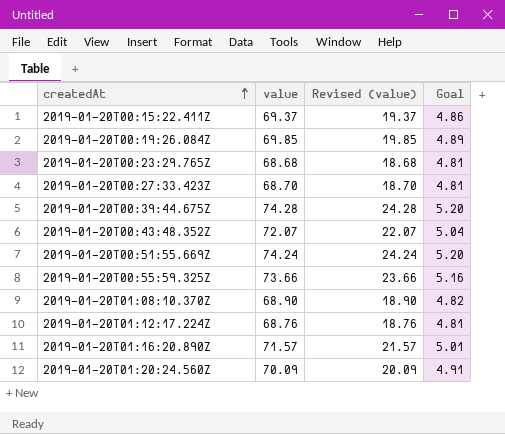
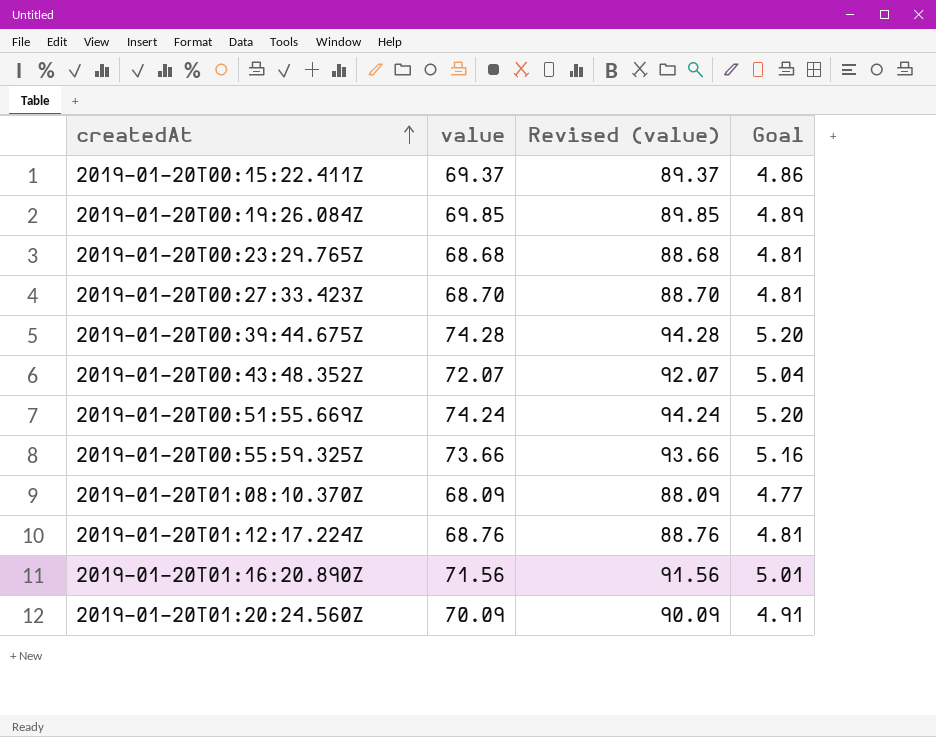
column Revised (value) | formula: [value] - 50 -> [value] + 20
2019-01-20T01:08:10.370Z | value: 68.90 -> 68.09
2019-01-20T01:08:10.370Z | Goal: 4.82 -> 4.77
2019-01-20T01:16:20.890Z | value: 71.57 -> 71.56

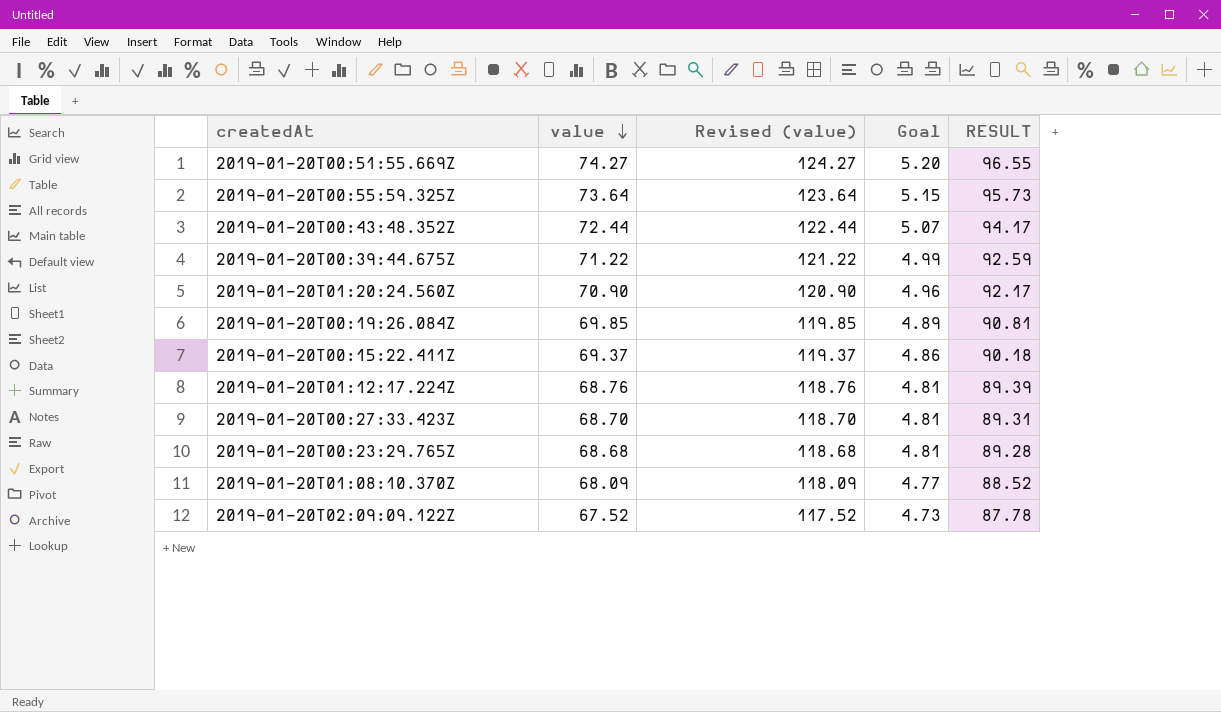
row order: createdAt ascending -> value descending
column Revised (value) | formula: [value] + 20 -> [value] + 50
column RESULT | formula: none -> [value] * 1.3
row 2019-01-20T01:16:20.890Z: 71.56 | 91.56 | 5.01 -> none
2019-01-20T00:51:55.669Z | value: 74.24 -> 74.27
2019-01-20T00:55:59.325Z | value: 73.66 -> 73.64
2019-01-20T00:55:59.325Z | Goal: 5.16 -> 5.15
2019-01-20T00:43:48.352Z | value: 72.07 -> 72.44
2019-01-20T00:43:48.352Z | Goal: 5.04 -> 5.07
2019-01-20T00:39:44.675Z | value: 74.28 -> 71.22
2019-01-20T00:39:44.675Z | Goal: 5.20 -> 4.99
2019-01-20T01:20:24.560Z | value: 70.09 -> 70.90
2019-01-20T01:20:24.560Z | Goal: 4.91 -> 4.96
row 2019-01-20T02:09:09.122Z: none -> 67.52 | 117.52 | 4.73 | 87.78

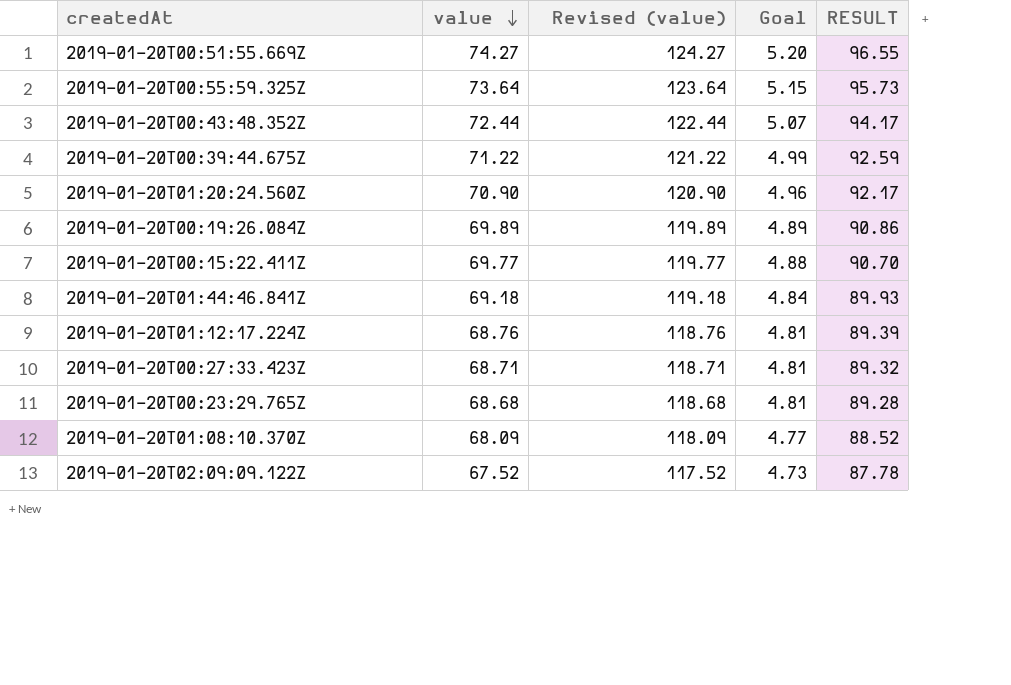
2019-01-20T00:19:26.084Z | value: 69.85 -> 69.89
2019-01-20T00:19:26.084Z | Revised (value): 119.85 -> 119.89
2019-01-20T00:19:26.084Z | RESULT: 90.81 -> 90.86
2019-01-20T00:15:22.411Z | value: 69.37 -> 69.77
2019-01-20T00:15:22.411Z | Revised (value): 119.37 -> 119.77
2019-01-20T00:15:22.411Z | Goal: 4.86 -> 4.88
2019-01-20T00:15:22.411Z | RESULT: 90.18 -> 90.70
row 2019-01-20T01:44:46.841Z: none -> 69.18 | 119.18 | 4.84 | 89.93
2019-01-20T00:27:33.423Z | value: 68.70 -> 68.71
2019-01-20T00:27:33.423Z | Revised (value): 118.70 -> 118.71
2019-01-20T00:27:33.423Z | RESULT: 89.31 -> 89.32

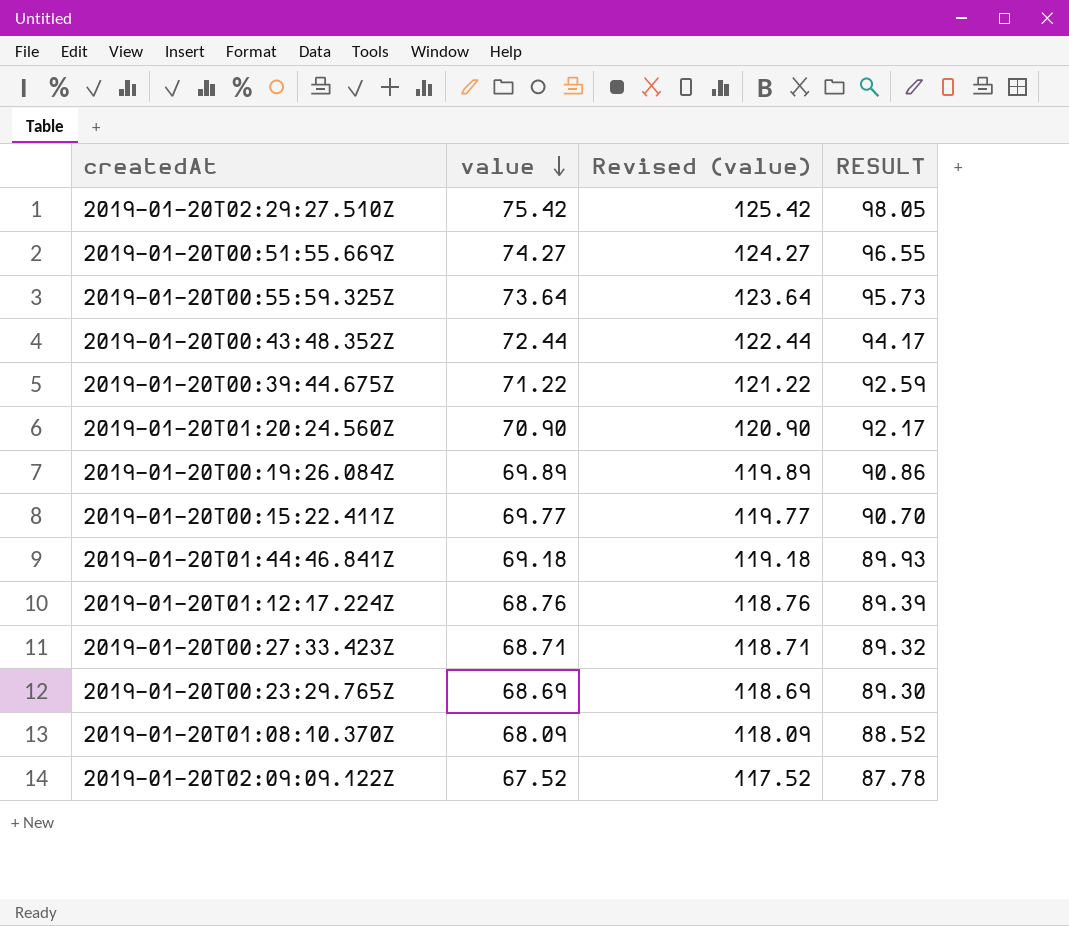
column Goal | formula: [value] * 0.07 -> none
row 2019-01-20T02:29:27.510Z: none -> 75.42 | 125.42 | 98.05
2019-01-20T00:23:29.765Z | value: 68.68 -> 68.69
2019-01-20T00:23:29.765Z | Revised (value): 118.68 -> 118.69
2019-01-20T00:23:29.765Z | RESULT: 89.28 -> 89.30

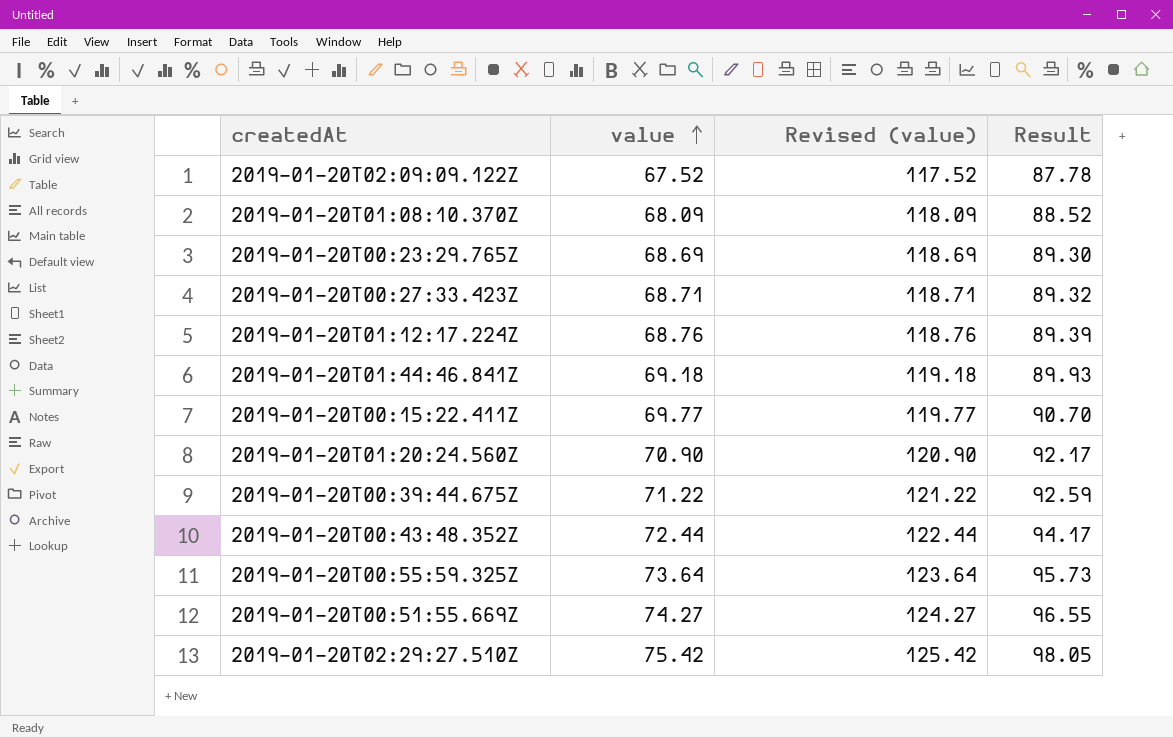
row order: value descending -> value ascending
column name: RESULT -> Result
row 2019-01-20T00:19:26.084Z: 69.89 | 119.89 | 90.86 -> none

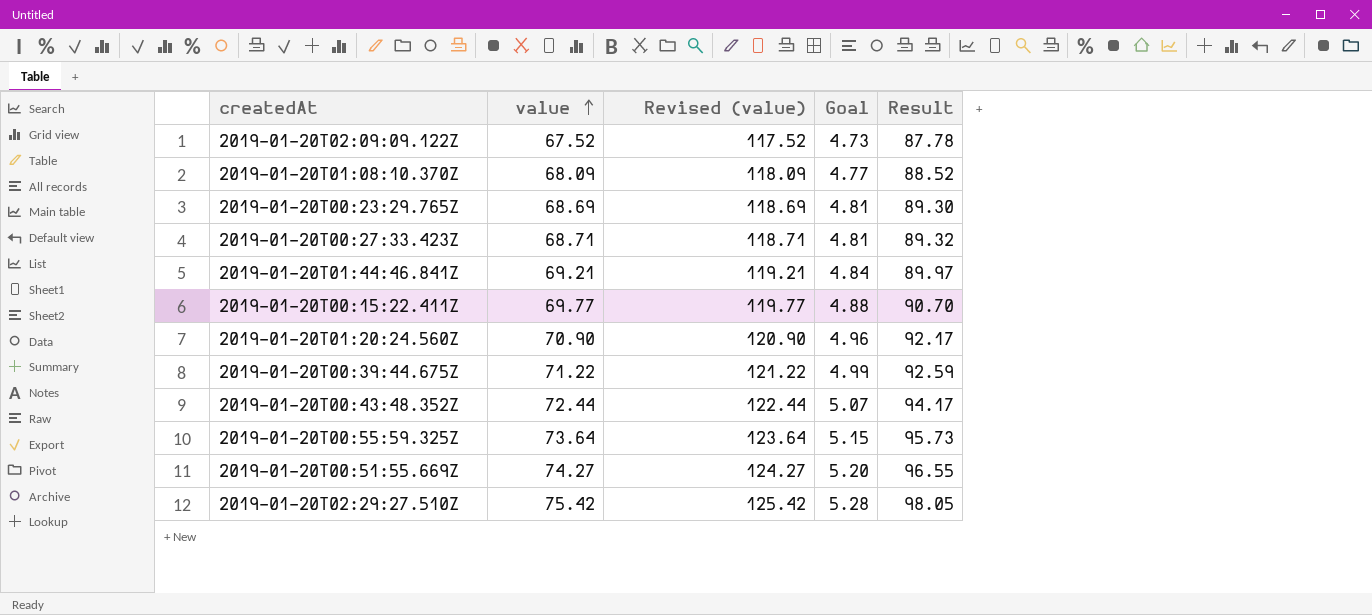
column Goal | formula: none -> [value] * 0.07
row 2019-01-20T01:12:17.224Z: 68.76 | 118.76 | 89.39 -> none
2019-01-20T01:44:46.841Z | value: 69.18 -> 69.21
2019-01-20T01:44:46.841Z | Revised (value): 119.18 -> 119.21
2019-01-20T01:44:46.841Z | Result: 89.93 -> 89.97

